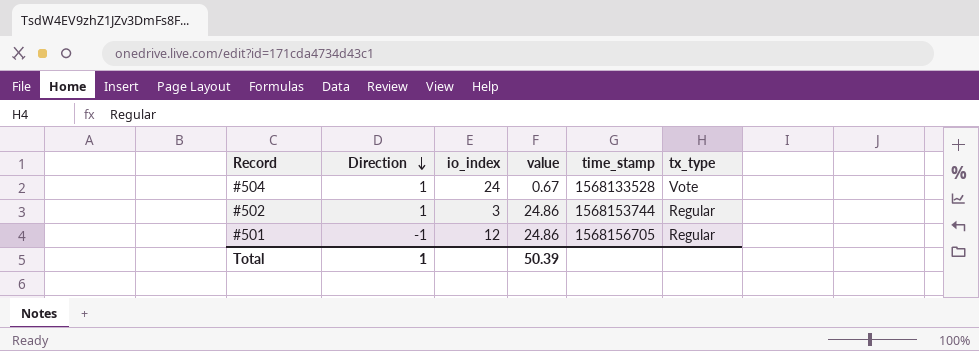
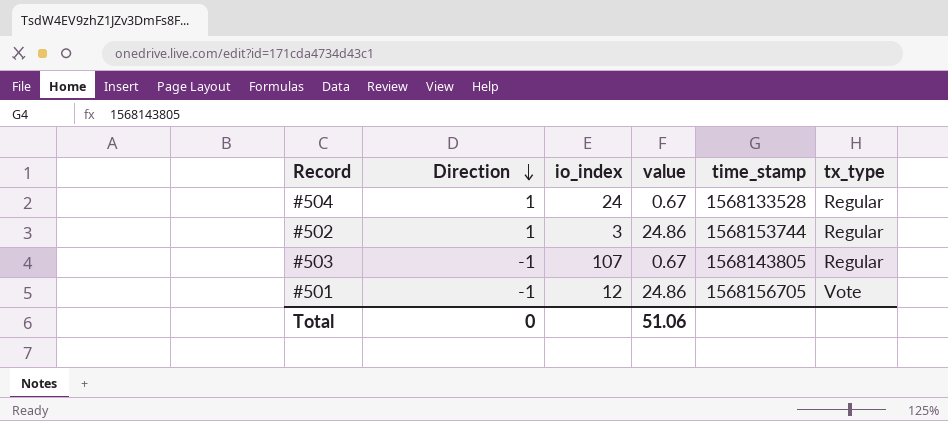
#504 | tx_type: Vote -> Regular
row #503: none -> -1 | 107 | 0.67 | 1568143805 | Regular
#501 | tx_type: Regular -> Vote
Total | Direction: 1 -> 0
Total | value: 50.39 -> 51.06

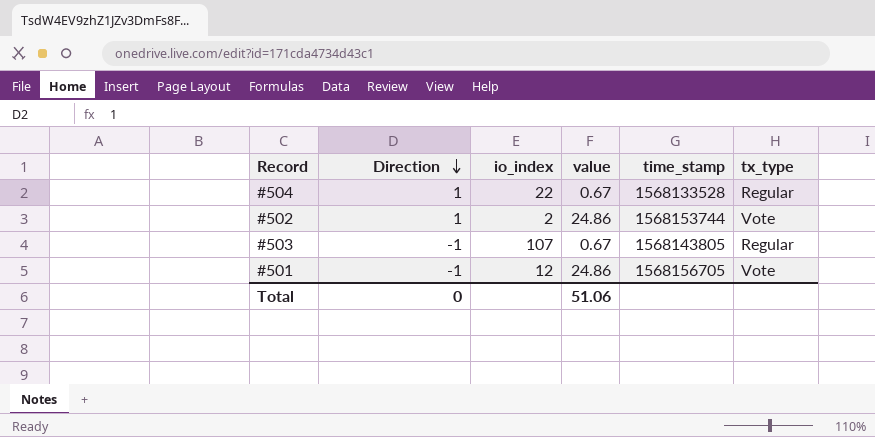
#504 | io_index: 24 -> 22
#502 | io_index: 3 -> 2
#502 | tx_type: Regular -> Vote

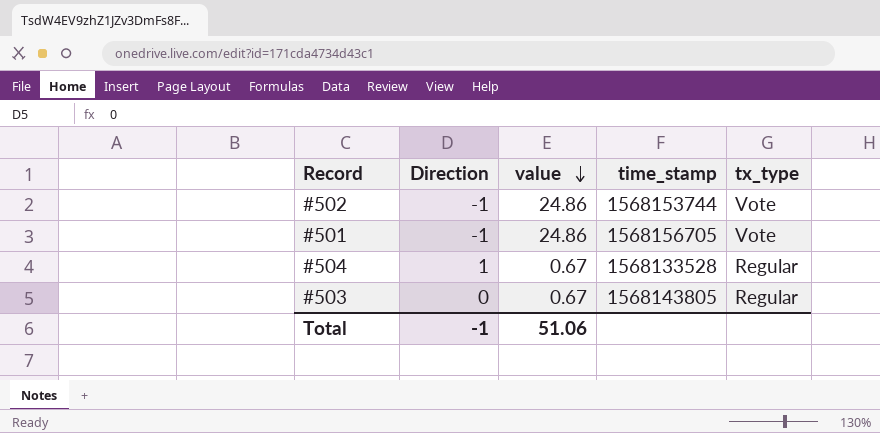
row order: Direction descending -> value descending
column io_index | position: 3 -> none
#502 | Direction: 1 -> -1
#503 | Direction: -1 -> 0
Total | Direction: 0 -> -1

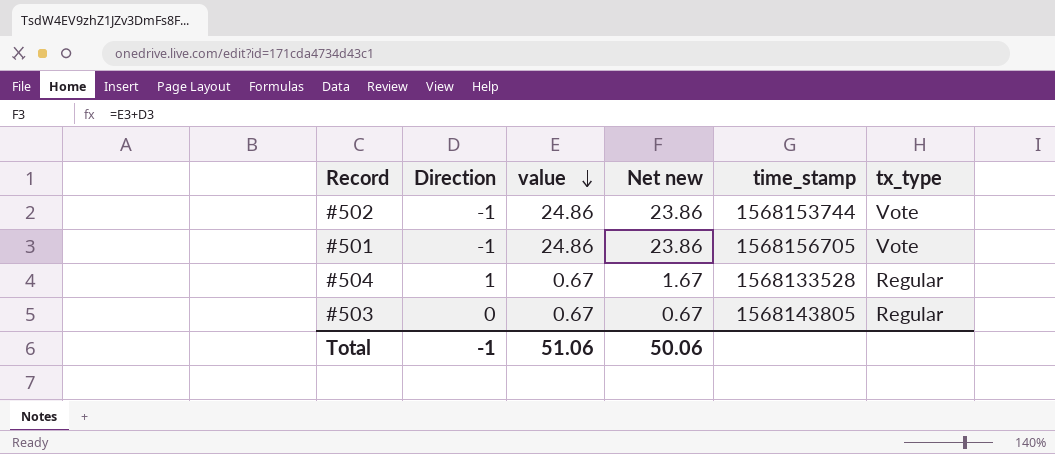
column Net new | formula: none -> [Direction] + [value]

